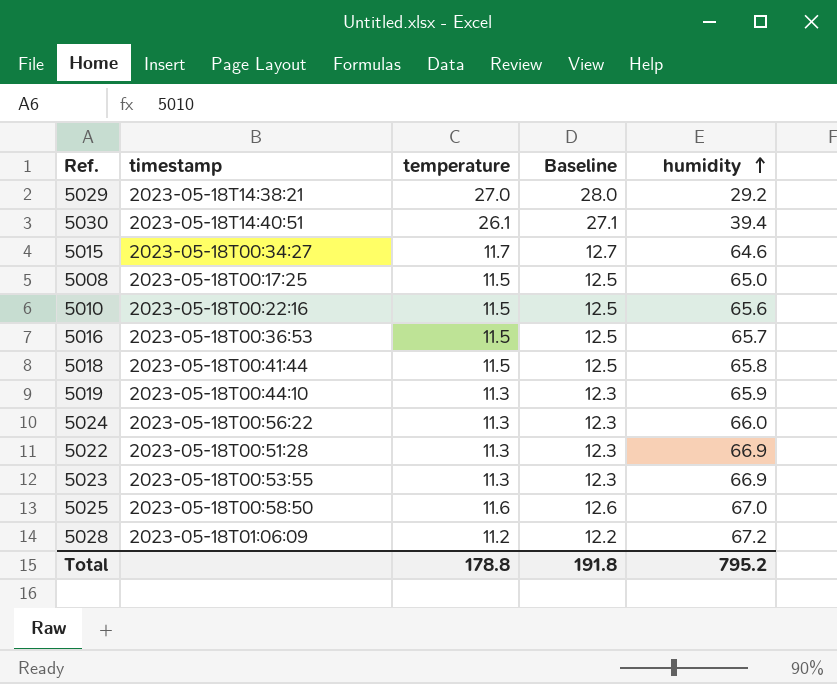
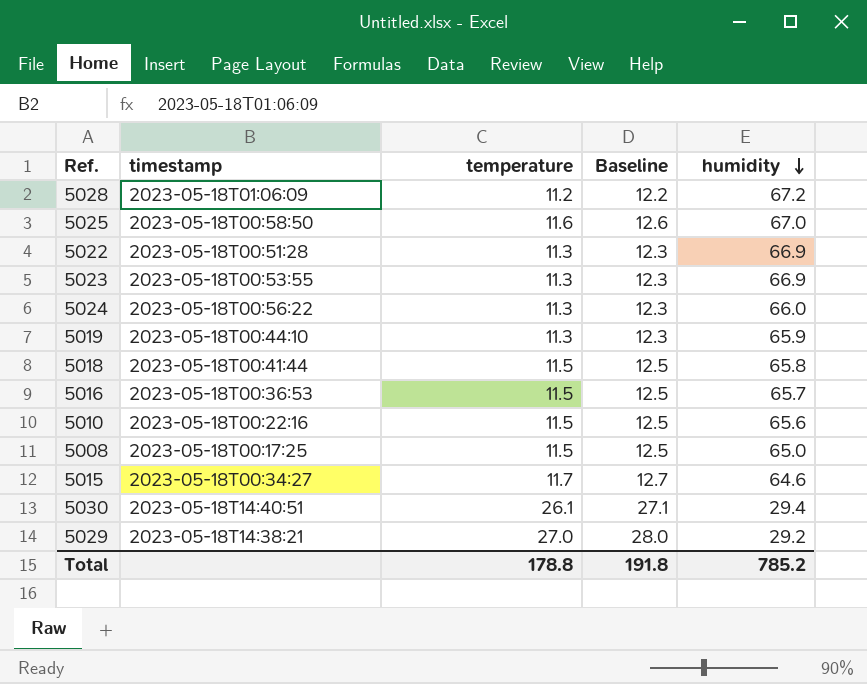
row order: humidity ascending -> humidity descending
5030 | humidity: 39.4 -> 29.4
Total | humidity: 795.2 -> 785.2

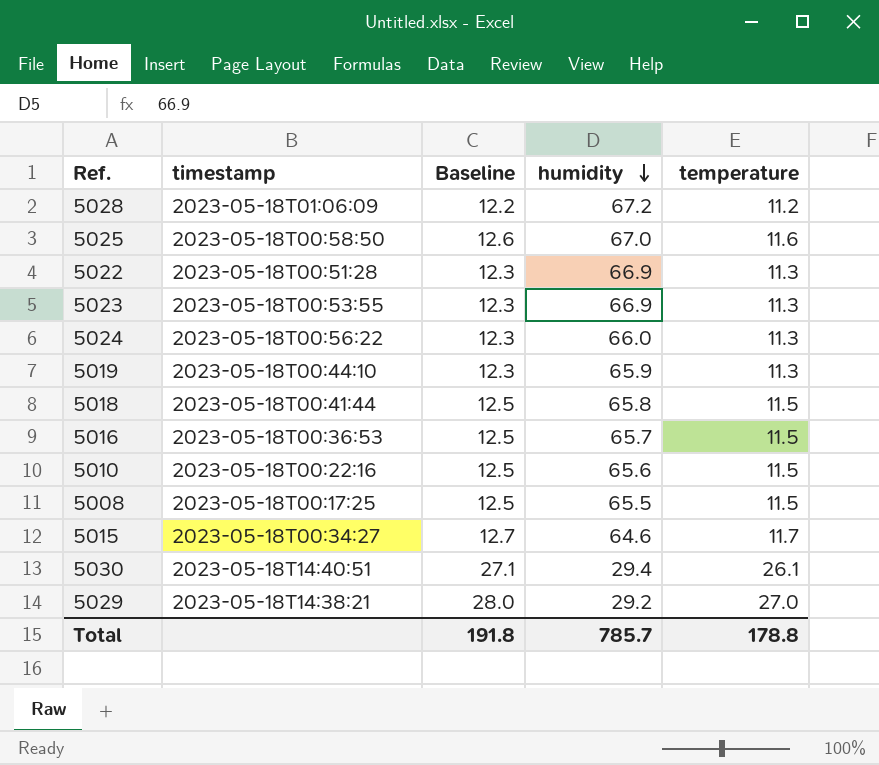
column temperature | position: 3 -> 5
5008 | humidity: 65.0 -> 65.5
Total | humidity: 785.2 -> 785.7

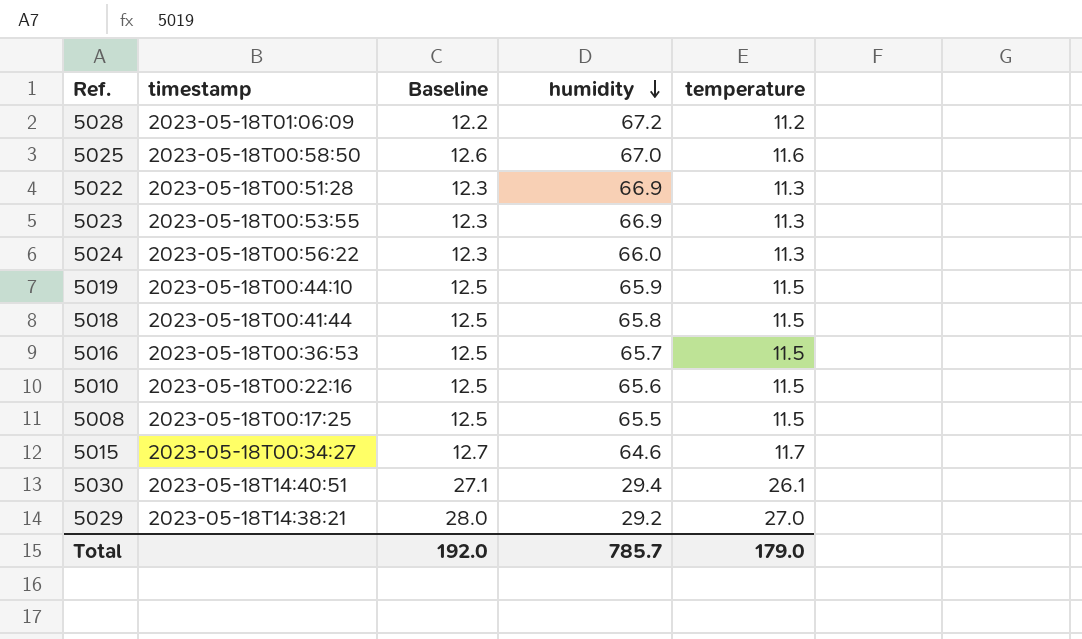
5019 | Baseline: 12.3 -> 12.5
5019 | temperature: 11.3 -> 11.5
Total | Baseline: 191.8 -> 192.0
Total | temperature: 178.8 -> 179.0

